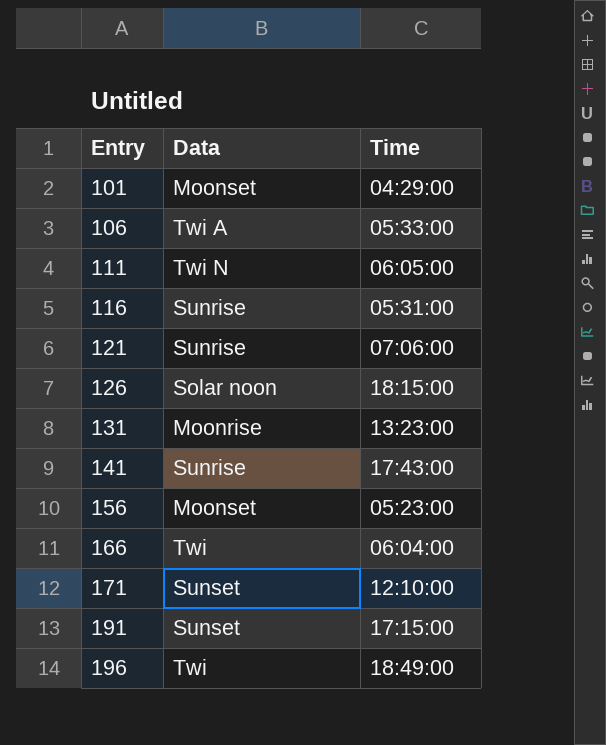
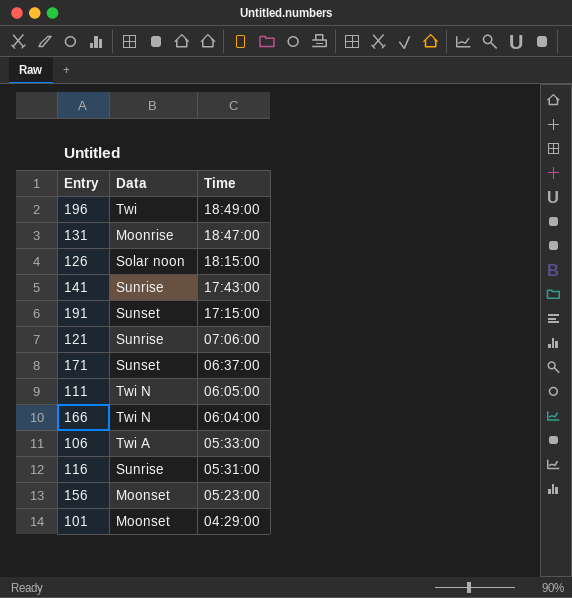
row order: Entry ascending -> Time descending
131 | Time: 13:23:00 -> 18:47:00
171 | Time: 12:10:00 -> 06:37:00
166 | Data: Twi -> Twi N

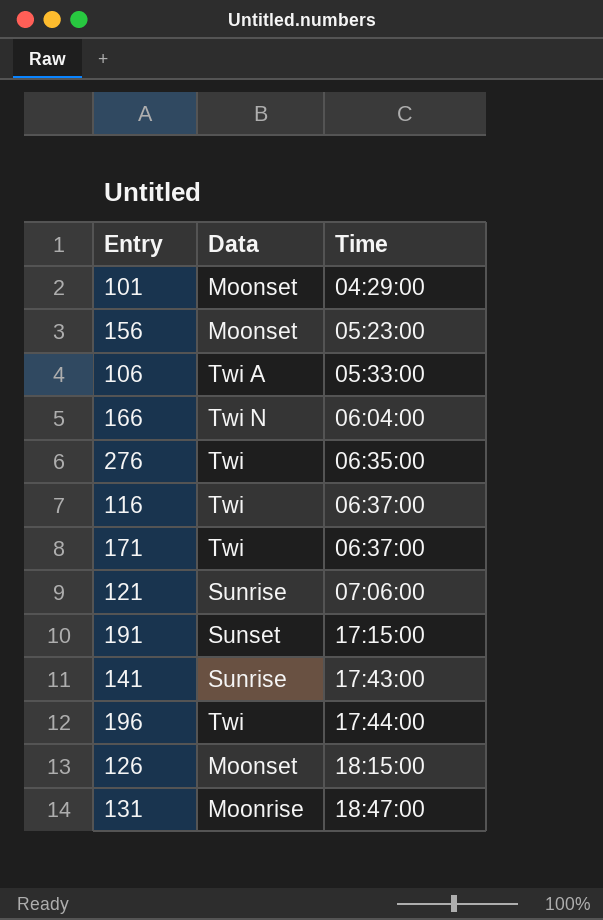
row order: Time descending -> Time ascending
row 111: Twi N | 06:05:00 -> none
row 276: none -> Twi | 06:35:00
116 | Data: Sunrise -> Twi
116 | Time: 05:31:00 -> 06:37:00
171 | Data: Sunset -> Twi
196 | Time: 18:49:00 -> 17:44:00
126 | Data: Solar noon -> Moonset

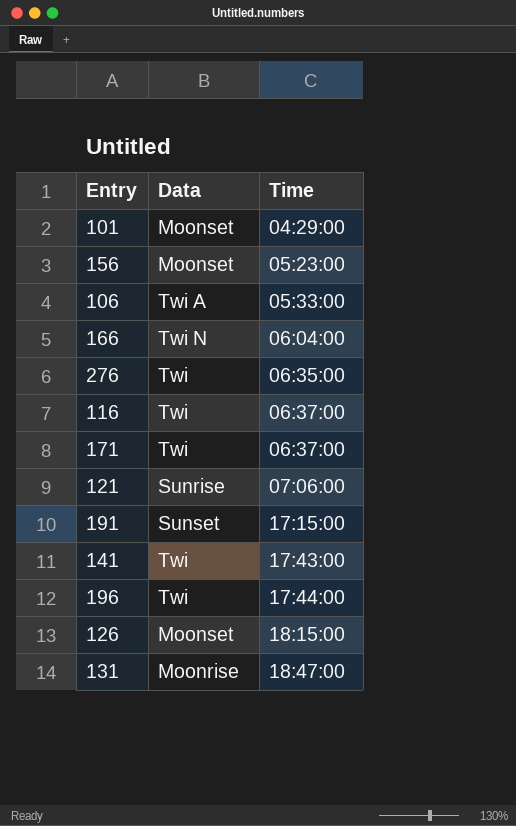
141 | Data: Sunrise -> Twi

